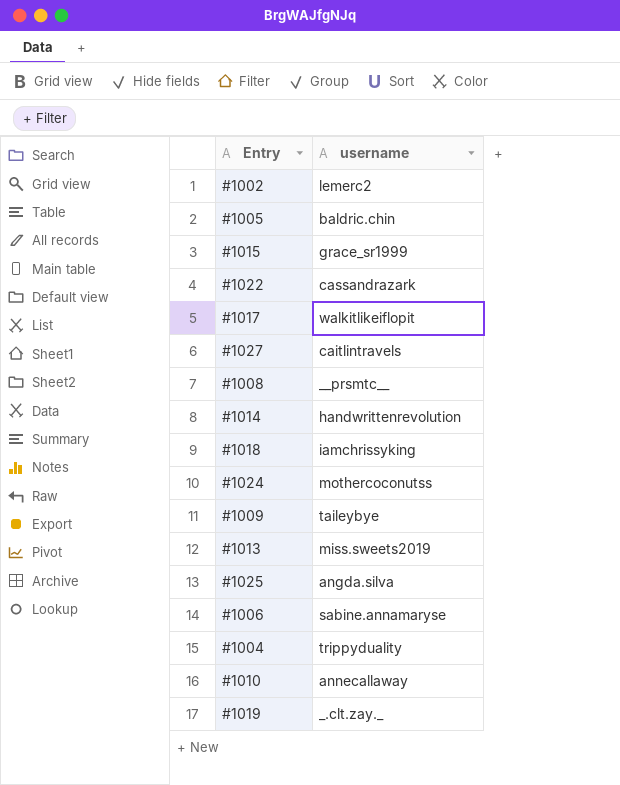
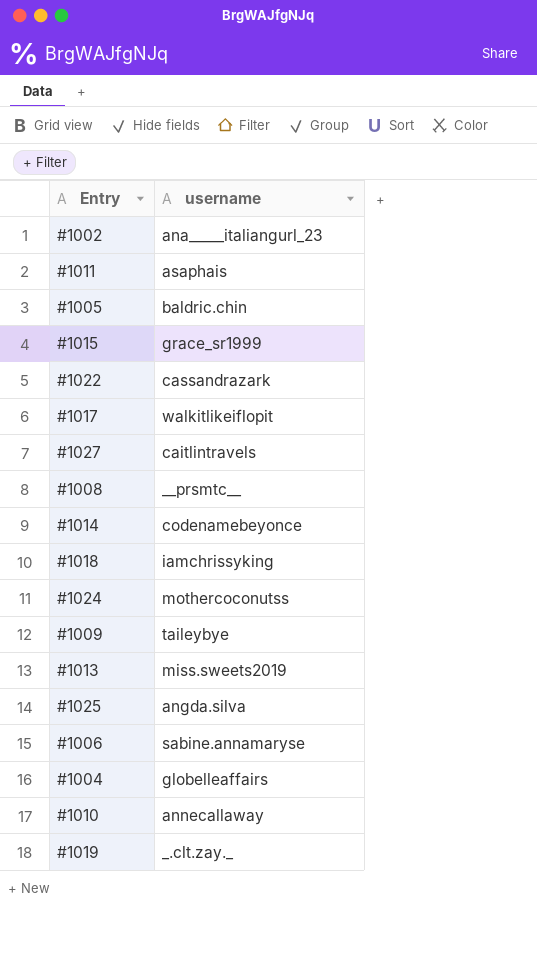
#1002 | username: lemerc2 -> ana_____italiangurl_23
row #1011: none -> asaphais
#1014 | username: handwrittenrevolution -> codenamebeyonce
#1004 | username: trippyduality -> globelleaffairs

